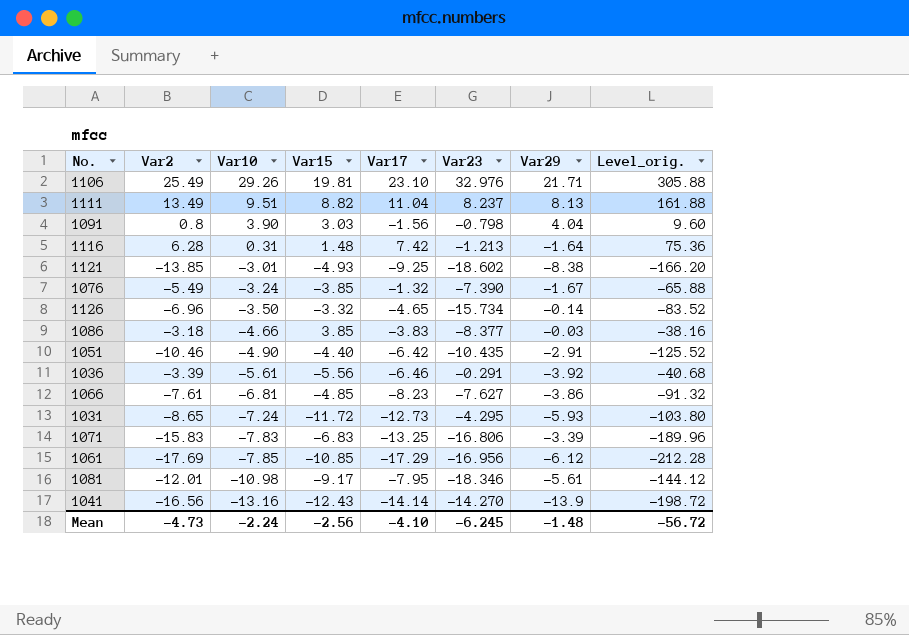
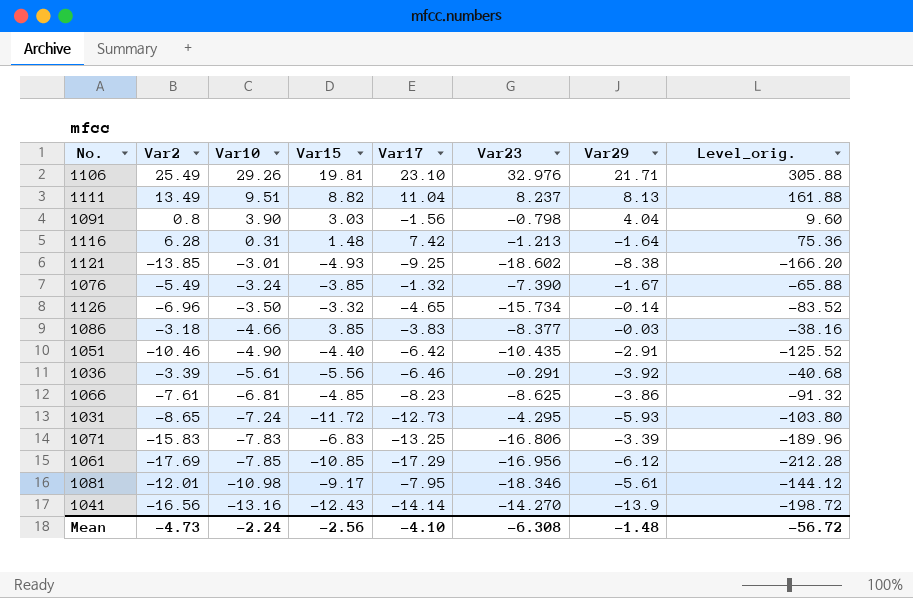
1066 | Var23: -7.627 -> -8.625
Mean | Var23: -6.245 -> -6.308

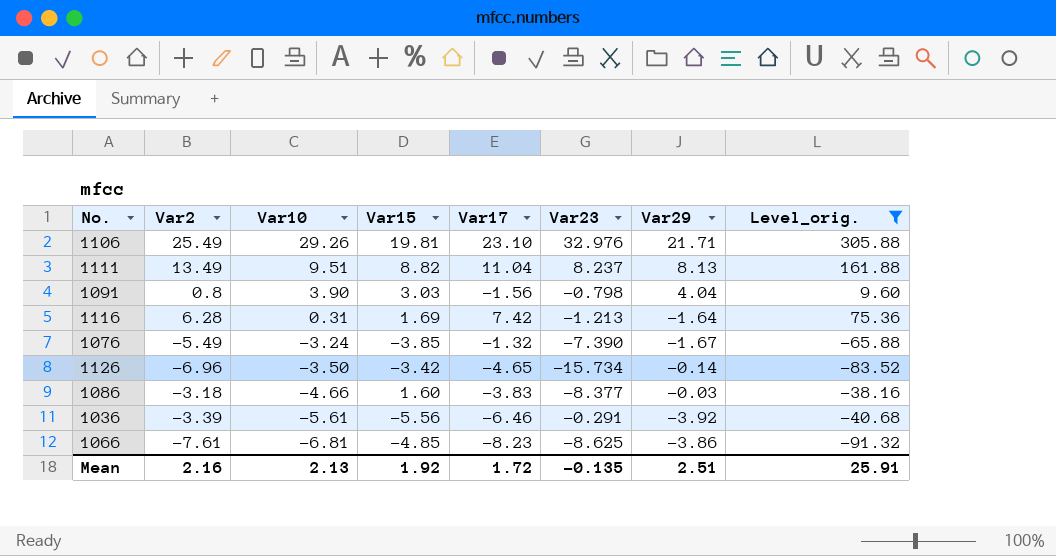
filter: none -> Level_orig. >= -91.32
1116 | Var15: 1.48 -> 1.69
1126 | Var15: -3.32 -> -3.42
1086 | Var15: 3.85 -> 1.60
Mean | Var2: -4.73 -> 2.16
Mean | Var10: -2.24 -> 2.13
Mean | Var15: -2.56 -> 1.92
Mean | Var17: -4.10 -> 1.72
Mean | Var23: -6.308 -> -0.135
Mean | Var29: -1.48 -> 2.51
Mean | Level_orig.: -56.72 -> 25.91

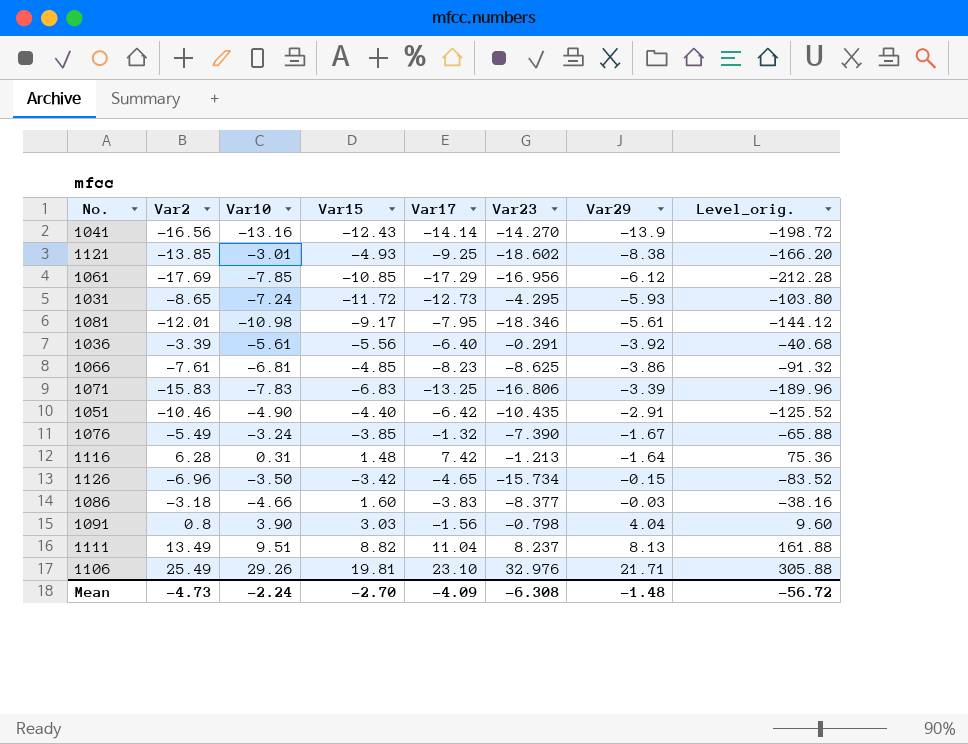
filter: Level_orig. >= -91.32 -> none
row order: Var10 descending -> Var29 ascending
1036 | Var17: -6.46 -> -6.40
1116 | Var15: 1.69 -> 1.48
1126 | Var29: -0.14 -> -0.15
Mean | Var2: 2.16 -> -4.73
Mean | Var10: 2.13 -> -2.24
Mean | Var15: 1.92 -> -2.70
Mean | Var17: 1.72 -> -4.09
Mean | Var23: -0.135 -> -6.308
Mean | Var29: 2.51 -> -1.48
Mean | Level_orig.: 25.91 -> -56.72

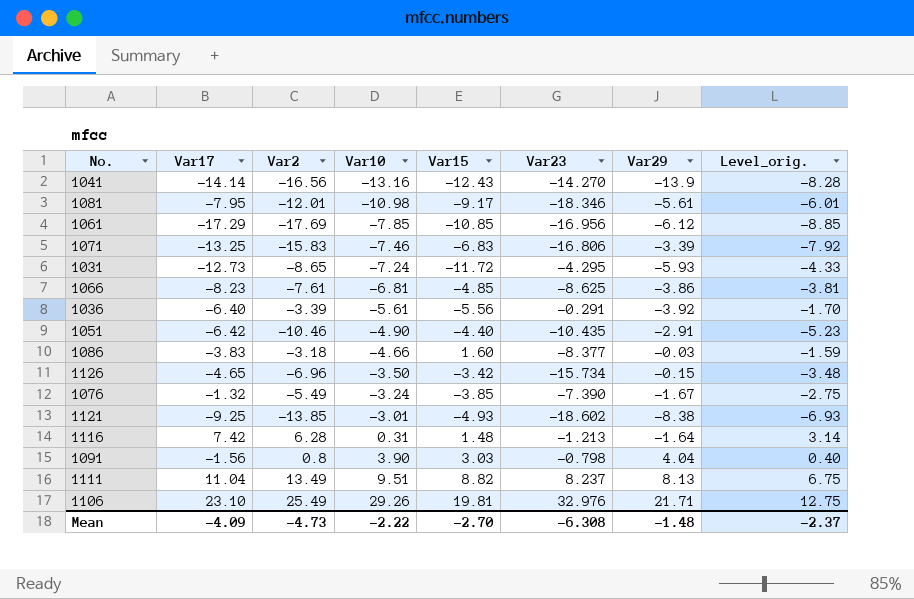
row order: Var29 ascending -> Var10 ascending
column Var17 | position: 5 -> 2
column Level_orig. | formula: [Var2] * 12 -> [Var2] * 0.5
1071 | Var10: -7.83 -> -7.46
Mean | Var10: -2.24 -> -2.22
Mean | Level_orig.: -56.72 -> -2.37

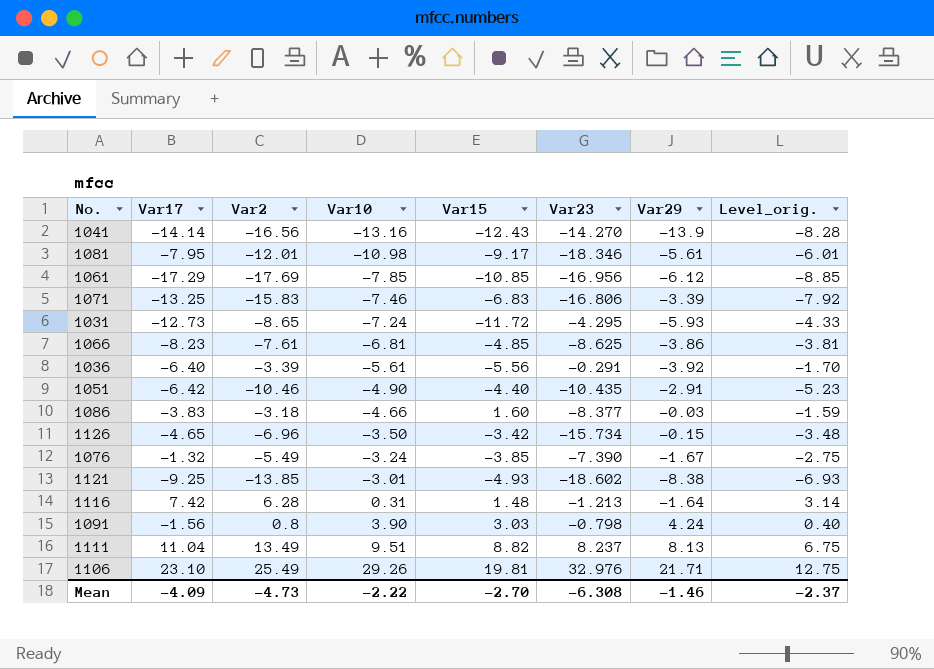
1091 | Var29: 4.04 -> 4.24
Mean | Var29: -1.48 -> -1.46

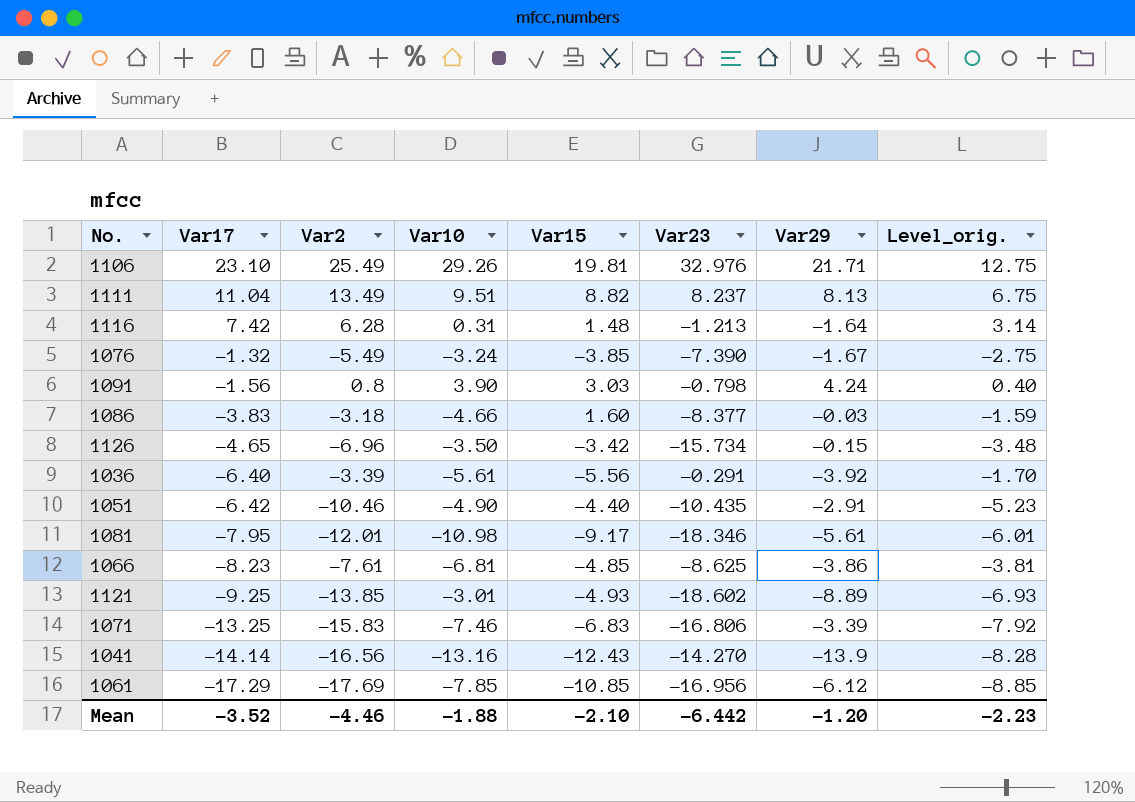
row order: Var10 ascending -> Var17 descending
row 1031: -12.73 | -8.65 | -7.24 | -11.72 | -4.295 | -5.93 | -4.33 -> none
1121 | Var29: -8.38 -> -8.89
Mean | Var17: -4.09 -> -3.52
Mean | Var2: -4.73 -> -4.46
Mean | Var10: -2.22 -> -1.88
Mean | Var15: -2.70 -> -2.10
Mean | Var23: -6.308 -> -6.442
Mean | Var29: -1.46 -> -1.20
Mean | Level_orig.: -2.37 -> -2.23

